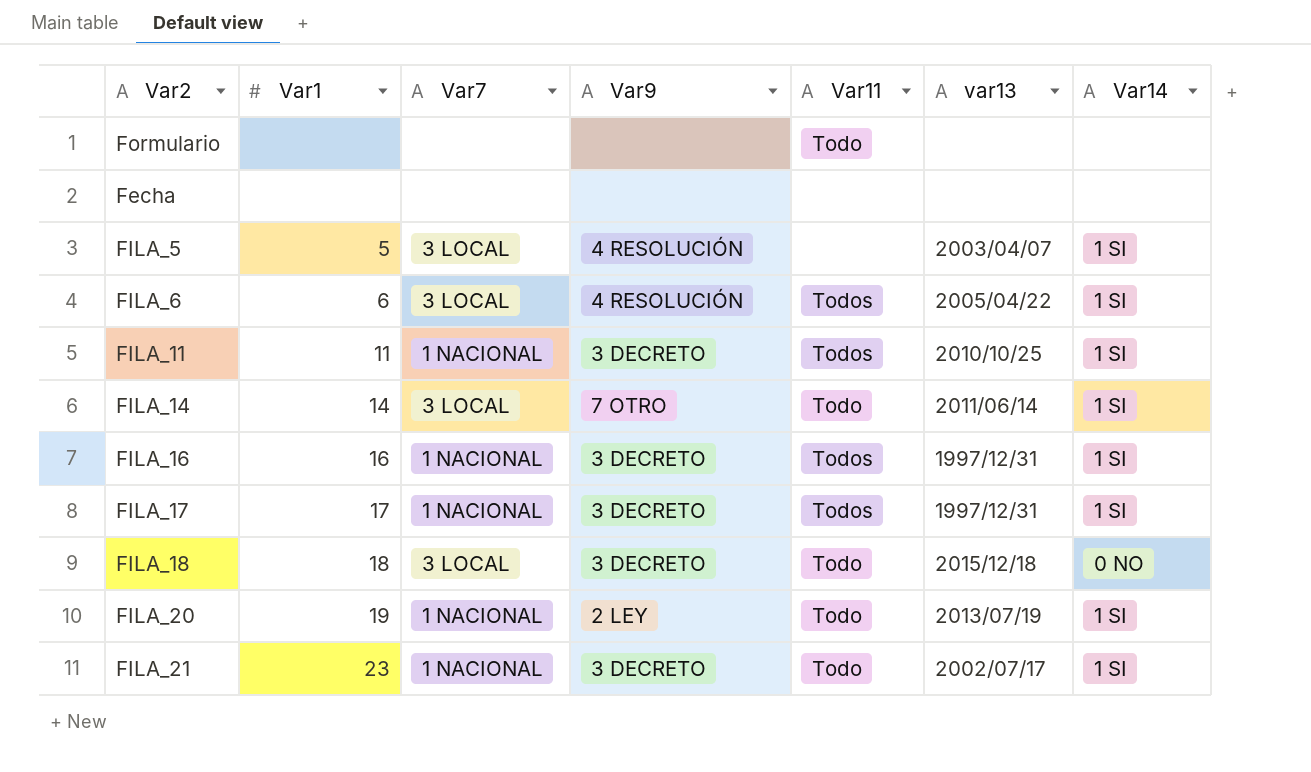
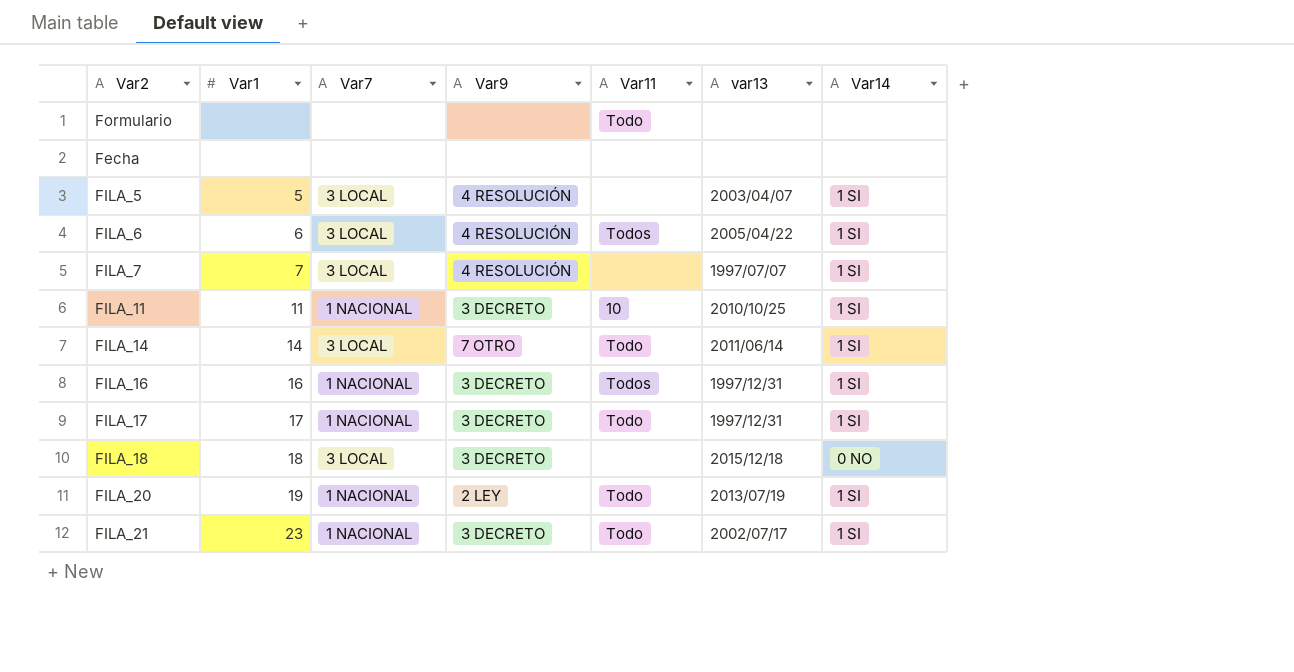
row FILA_7: none -> 7 | 3 LOCAL | 4 RESOLUCIÓN | none | 1997/07/07 | 1 SI
FILA_11 | Var11: Todos -> 10
FILA_17 | Var11: Todos -> Todo
FILA_18 | Var11: Todo -> none

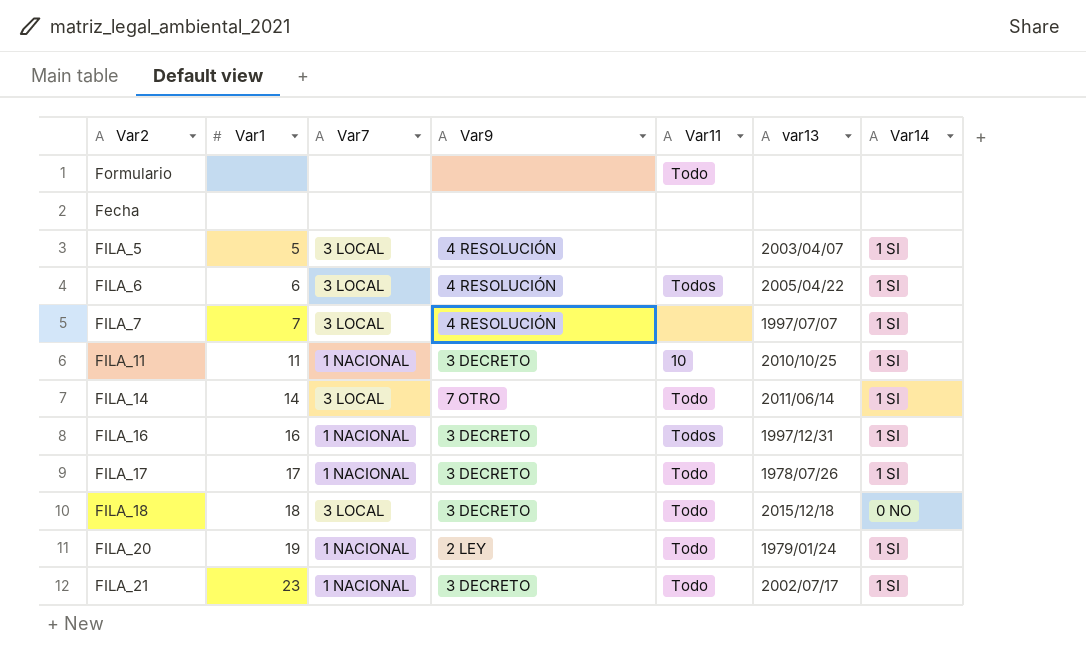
FILA_17 | var13: 1997/12/31 -> 1978/07/26
FILA_18 | Var11: none -> Todo
FILA_20 | var13: 2013/07/19 -> 1979/01/24

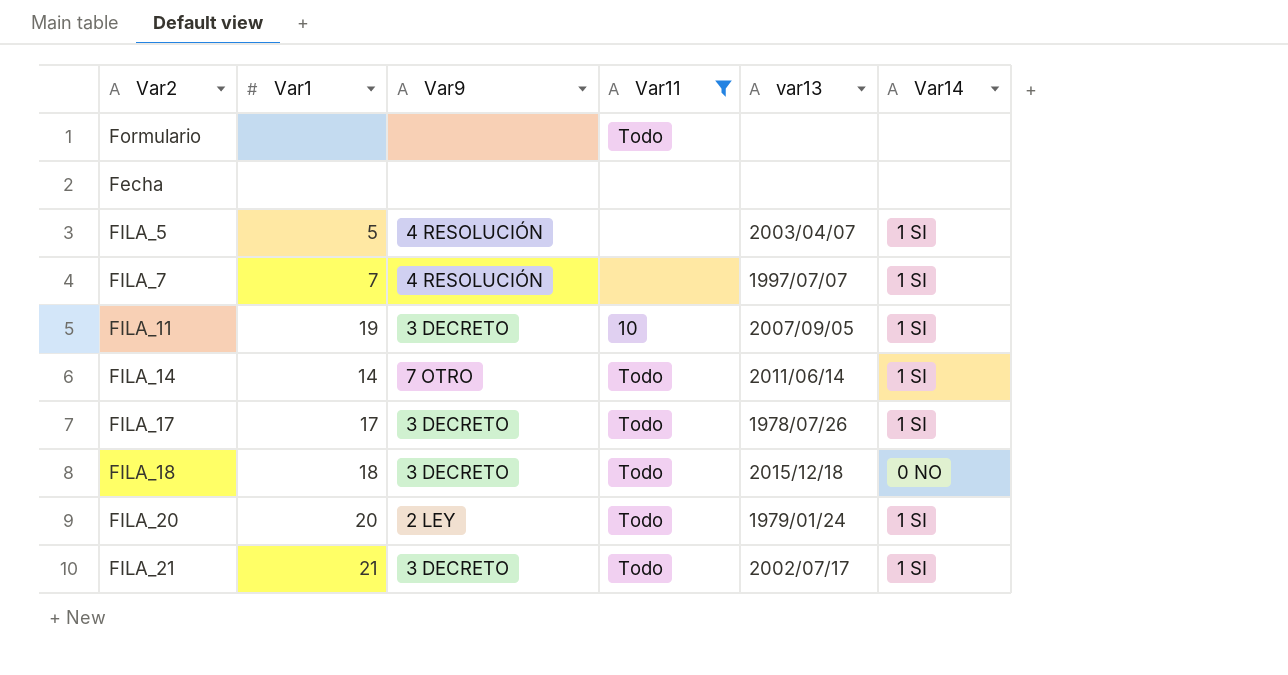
filter: none -> Var11 != Todos
column Var7 | position: 3 -> none
FILA_11 | Var1: 11 -> 19
FILA_11 | var13: 2010/10/25 -> 2007/09/05
FILA_20 | Var1: 19 -> 20
FILA_21 | Var1: 23 -> 21

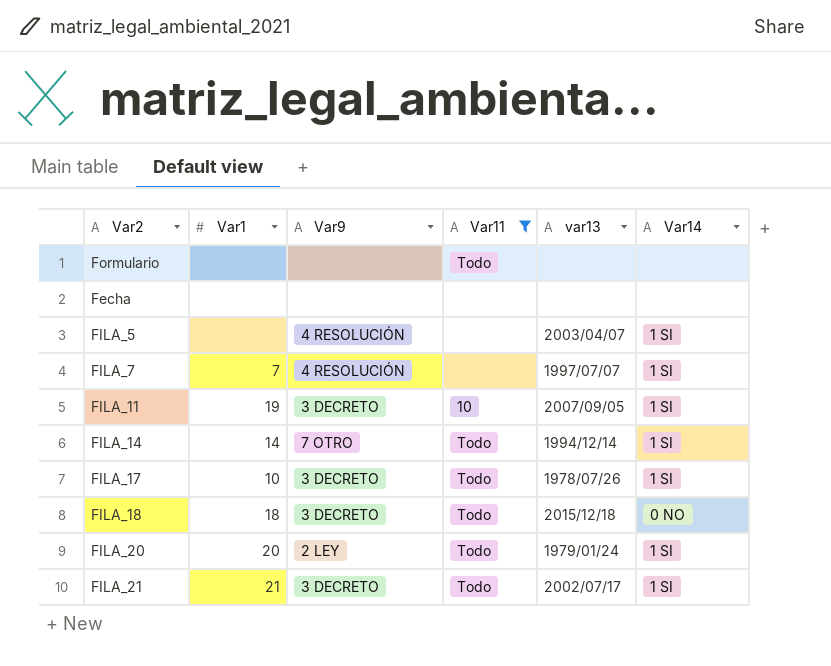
FILA_5 | Var1: 5 -> none
FILA_14 | var13: 2011/06/14 -> 1994/12/14
FILA_17 | Var1: 17 -> 10

